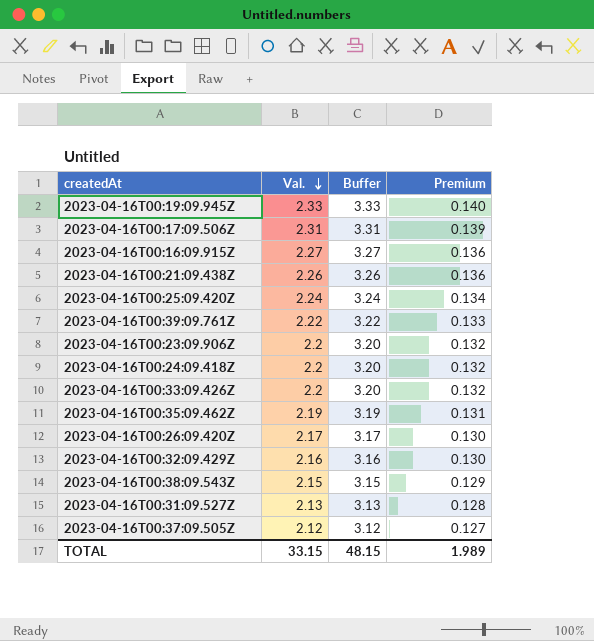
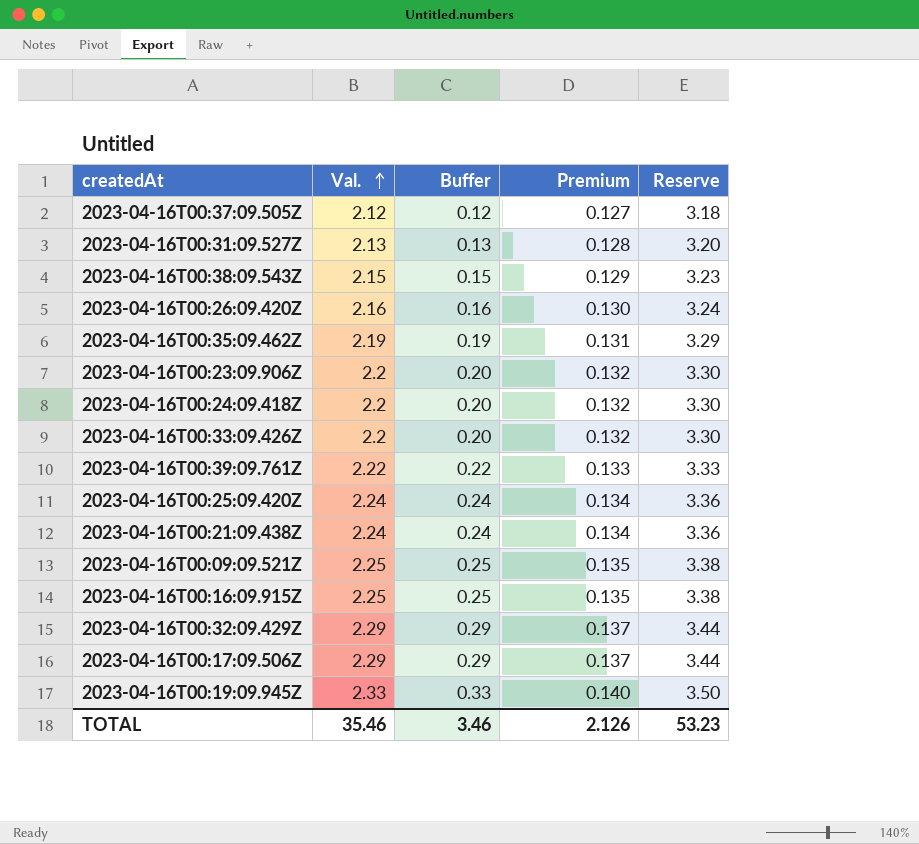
row order: Val. descending -> Val. ascending
column Buffer | formula: [Val.] + 1 -> [Val.] - 2
column Reserve | formula: none -> [Val.] * 1.5
2023-04-16T00:26:09.420Z | Val.: 2.17 -> 2.16
2023-04-16T00:21:09.438Z | Val.: 2.26 -> 2.24
2023-04-16T00:21:09.438Z | Premium: 0.136 -> 0.134
row 2023-04-16T00:09:09.521Z: none -> 2.25 | 0.25 | 0.135 | 3.38
2023-04-16T00:16:09.915Z | Val.: 2.27 -> 2.25
2023-04-16T00:16:09.915Z | Premium: 0.136 -> 0.135
2023-04-16T00:32:09.429Z | Val.: 2.16 -> 2.29
2023-04-16T00:32:09.429Z | Premium: 0.130 -> 0.137
2023-04-16T00:17:09.506Z | Val.: 2.31 -> 2.29
2023-04-16T00:17:09.506Z | Premium: 0.139 -> 0.137
TOTAL | Val.: 33.15 -> 35.46
TOTAL | Buffer: 48.15 -> 3.46
TOTAL | Premium: 1.989 -> 2.126

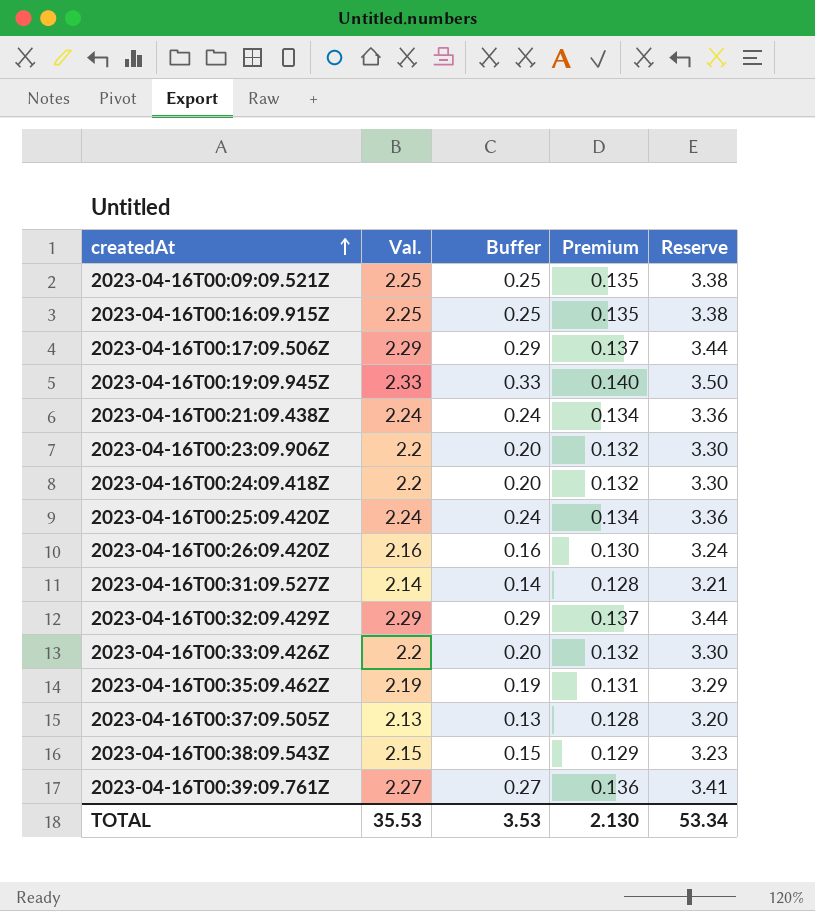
row order: Val. ascending -> createdAt ascending
2023-04-16T00:31:09.527Z | Val.: 2.13 -> 2.14
2023-04-16T00:31:09.527Z | Buffer: 0.13 -> 0.14
2023-04-16T00:31:09.527Z | Reserve: 3.20 -> 3.21
2023-04-16T00:37:09.505Z | Val.: 2.12 -> 2.13
2023-04-16T00:37:09.505Z | Buffer: 0.12 -> 0.13
2023-04-16T00:37:09.505Z | Premium: 0.127 -> 0.128
2023-04-16T00:37:09.505Z | Reserve: 3.18 -> 3.20
2023-04-16T00:39:09.761Z | Val.: 2.22 -> 2.27
2023-04-16T00:39:09.761Z | Buffer: 0.22 -> 0.27
2023-04-16T00:39:09.761Z | Premium: 0.133 -> 0.136
2023-04-16T00:39:09.761Z | Reserve: 3.33 -> 3.41
TOTAL | Val.: 35.46 -> 35.53
TOTAL | Buffer: 3.46 -> 3.53
TOTAL | Premium: 2.126 -> 2.130
TOTAL | Reserve: 53.23 -> 53.34

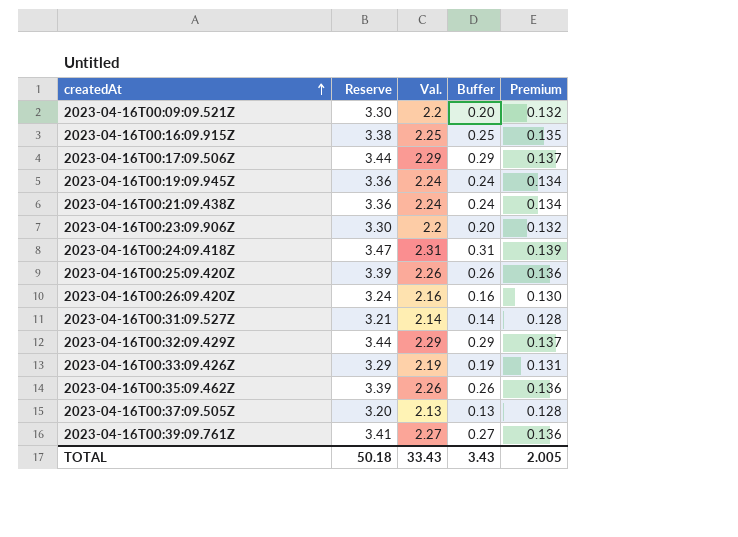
column Reserve | position: 5 -> 2
row 2023-04-16T00:38:09.543Z: 2.15 | 0.15 | 0.129 | 3.23 -> none
2023-04-16T00:09:09.521Z | Reserve: 3.38 -> 3.30
2023-04-16T00:09:09.521Z | Val.: 2.25 -> 2.2
2023-04-16T00:09:09.521Z | Buffer: 0.25 -> 0.20
2023-04-16T00:09:09.521Z | Premium: 0.135 -> 0.132
2023-04-16T00:19:09.945Z | Reserve: 3.50 -> 3.36
2023-04-16T00:19:09.945Z | Val.: 2.33 -> 2.24
2023-04-16T00:19:09.945Z | Buffer: 0.33 -> 0.24
2023-04-16T00:19:09.945Z | Premium: 0.140 -> 0.134
2023-04-16T00:24:09.418Z | Reserve: 3.30 -> 3.47
2023-04-16T00:24:09.418Z | Val.: 2.2 -> 2.31
2023-04-16T00:24:09.418Z | Buffer: 0.20 -> 0.31
2023-04-16T00:24:09.418Z | Premium: 0.132 -> 0.139
2023-04-16T00:25:09.420Z | Reserve: 3.36 -> 3.39
2023-04-16T00:25:09.420Z | Val.: 2.24 -> 2.26
2023-04-16T00:25:09.420Z | Buffer: 0.24 -> 0.26
2023-04-16T00:25:09.420Z | Premium: 0.134 -> 0.136
2023-04-16T00:33:09.426Z | Reserve: 3.30 -> 3.29
2023-04-16T00:33:09.426Z | Val.: 2.2 -> 2.19
2023-04-16T00:33:09.426Z | Buffer: 0.20 -> 0.19
2023-04-16T00:33:09.426Z | Premium: 0.132 -> 0.131
2023-04-16T00:35:09.462Z | Reserve: 3.29 -> 3.39
2023-04-16T00:35:09.462Z | Val.: 2.19 -> 2.26
2023-04-16T00:35:09.462Z | Buffer: 0.19 -> 0.26
2023-04-16T00:35:09.462Z | Premium: 0.131 -> 0.136
TOTAL | Reserve: 53.34 -> 50.18
TOTAL | Val.: 35.53 -> 33.43
TOTAL | Buffer: 3.53 -> 3.43
TOTAL | Premium: 2.130 -> 2.005

